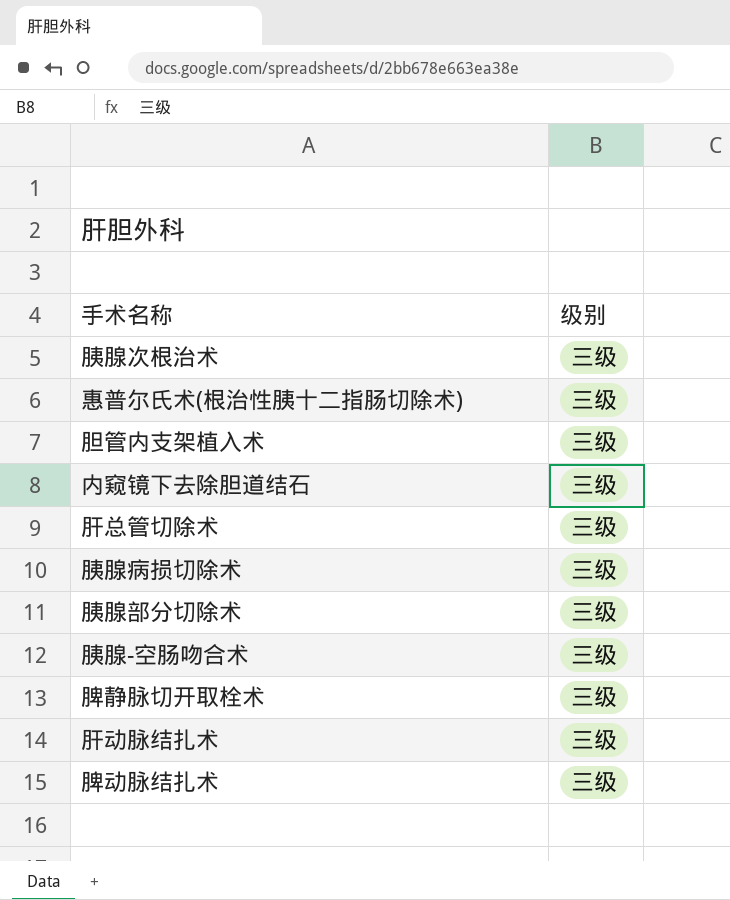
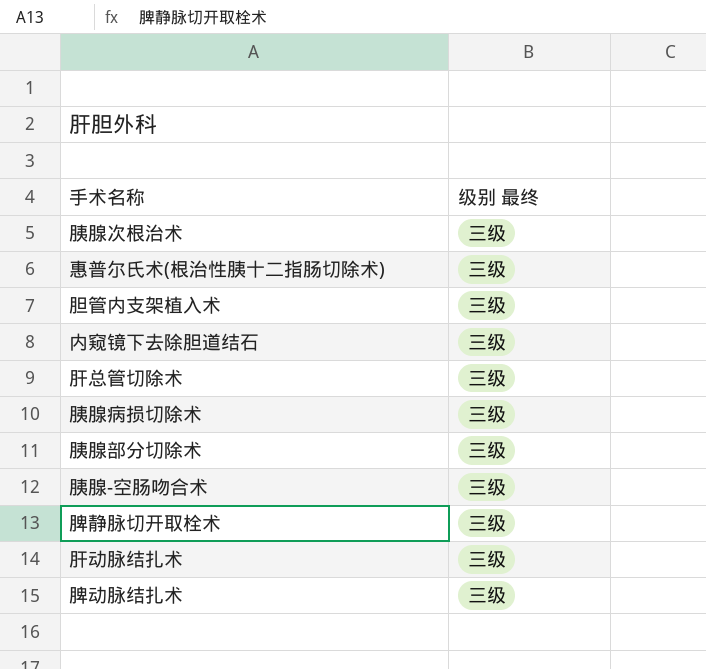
column name: 级别 -> 级别 最终

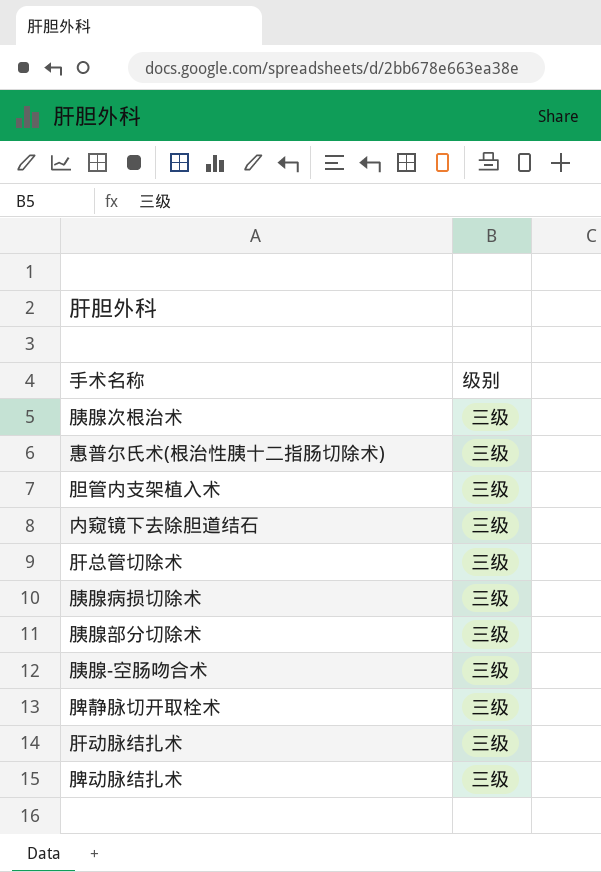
column name: 级别 最终 -> 级别

